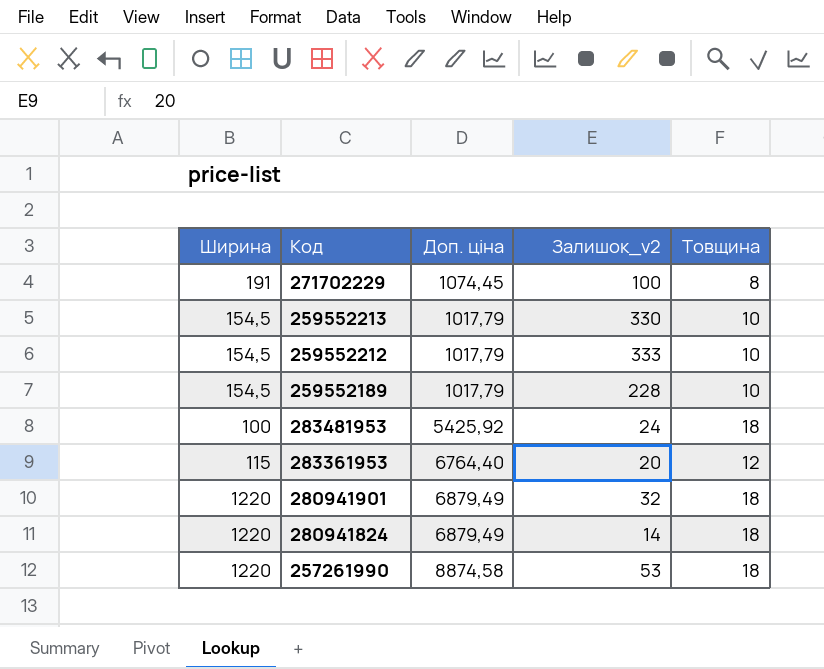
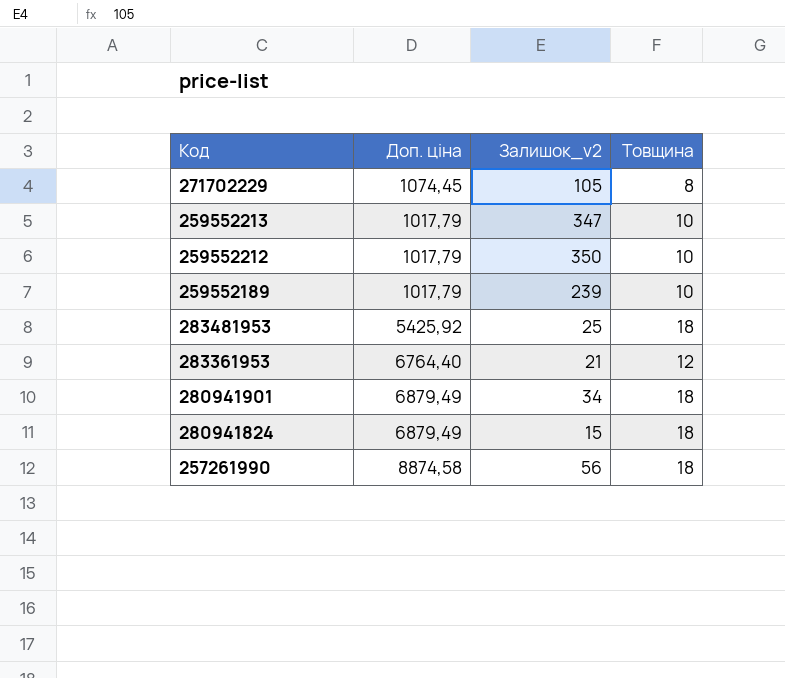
column Ширина | position: 1 -> none
271702229 | Залишок_v2: 100 -> 105
259552213 | Залишок_v2: 330 -> 347
259552212 | Залишок_v2: 333 -> 350
259552189 | Залишок_v2: 228 -> 239
283481953 | Залишок_v2: 24 -> 25
283361953 | Залишок_v2: 20 -> 21
280941901 | Залишок_v2: 32 -> 34
280941824 | Залишок_v2: 14 -> 15
257261990 | Залишок_v2: 53 -> 56

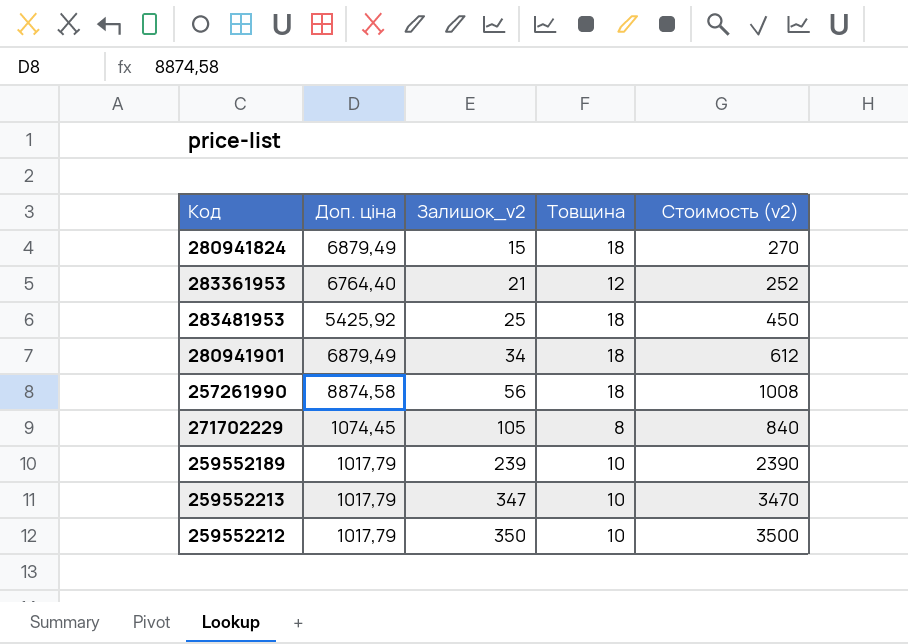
row order: none -> Залишок_v2 ascending
column Стоимость (v2) | formula: none -> [Залишок_v2] * [Товщина]

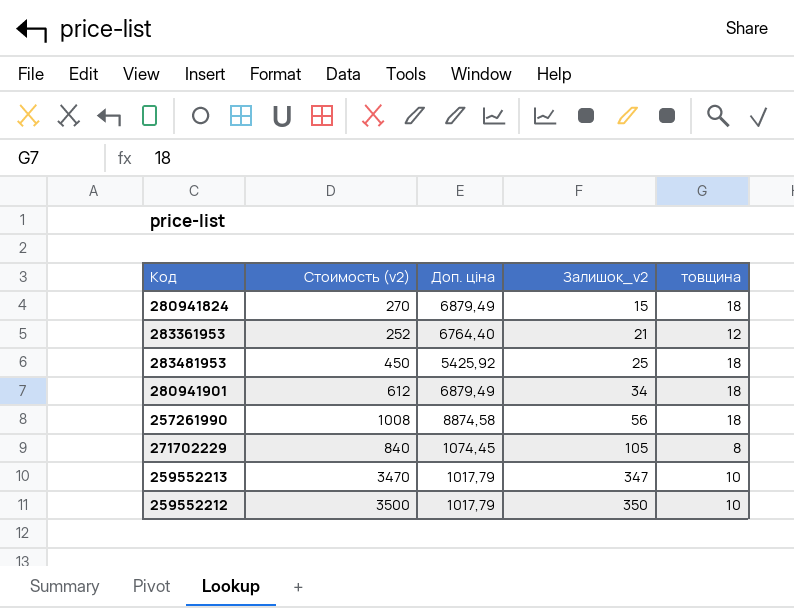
column Стоимость (v2) | position: 5 -> 2
column name: Товщина -> товщина
row 259552189: 1017,79 | 239 | 10 | 2390 -> none

